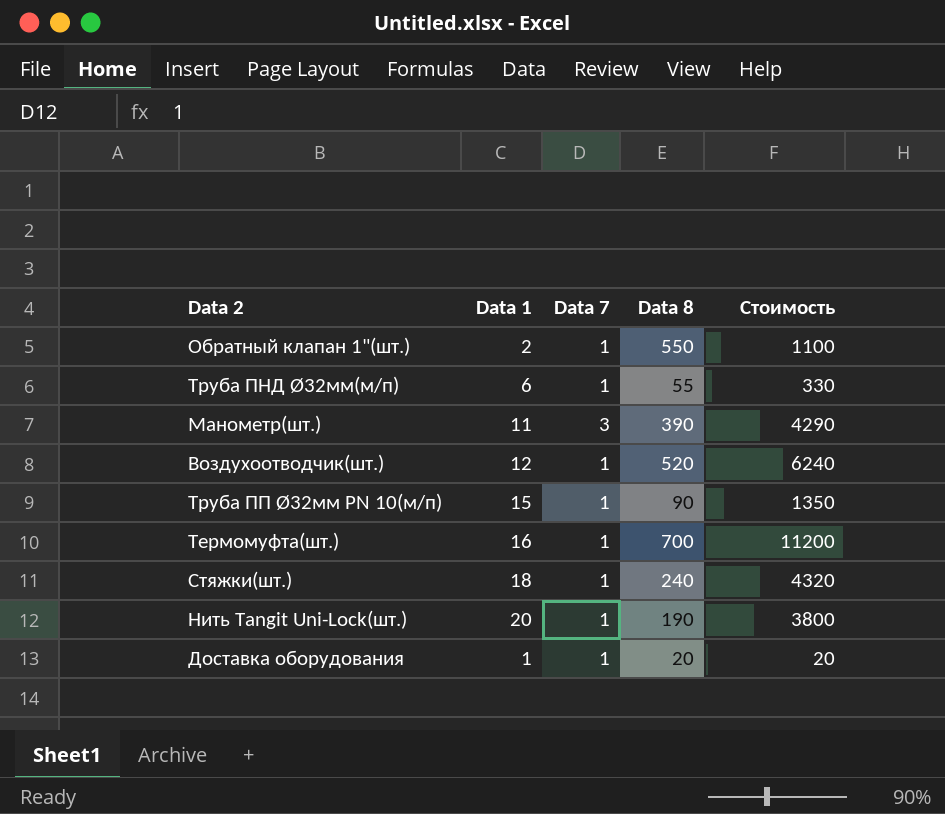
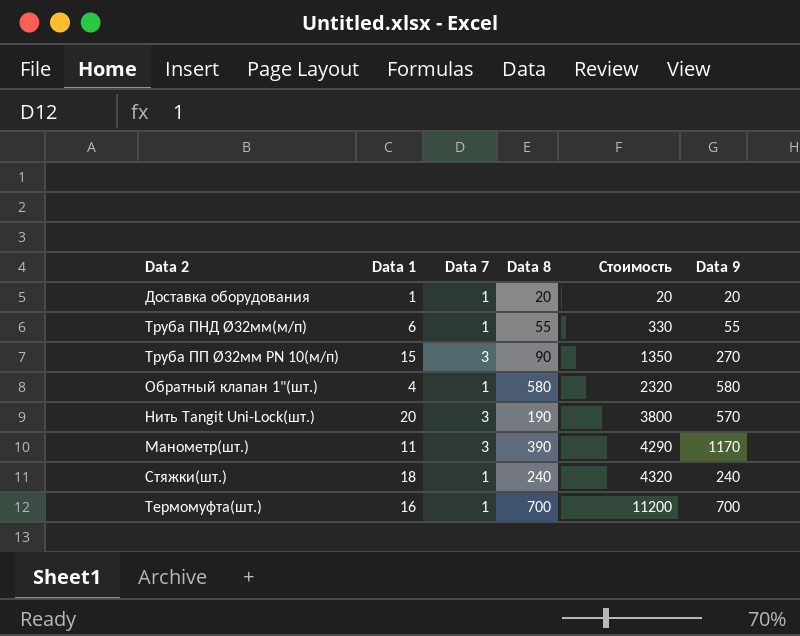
row order: none -> Стоимость ascending
column Data 9 | formula: none -> [Data 7] * [Data 8]
row Воздухоотводчик(шт.): 12 | 1 | 520 | 6240 -> none
Труба ПП Ø32мм PN 10(м/п) | Data 7: 1 -> 3
Обратный клапан 1"(шт.) | Data 1: 2 -> 4
Обратный клапан 1"(шт.) | Data 8: 550 -> 580
Обратный клапан 1"(шт.) | Стоимость: 1100 -> 2320
Нить Tangit Uni-Lock(шт.) | Data 7: 1 -> 3

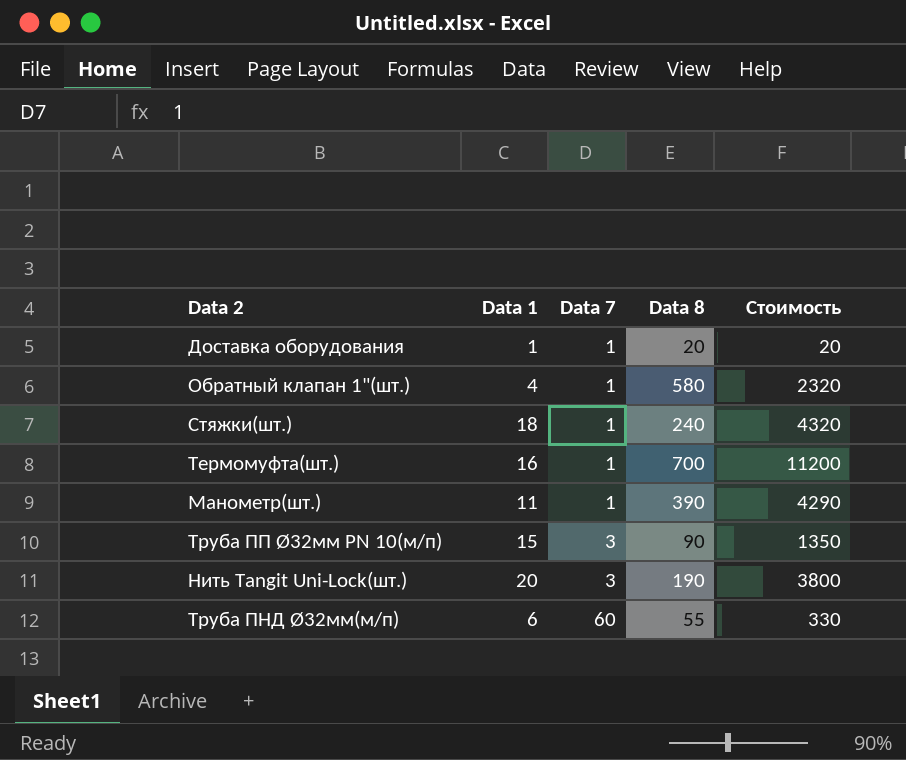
row order: Стоимость ascending -> Data 7 ascending
column Data 9 | formula: [Data 7] * [Data 8] -> none
Манометр(шт.) | Data 7: 3 -> 1
Труба ПНД Ø32мм(м/п) | Data 7: 1 -> 60

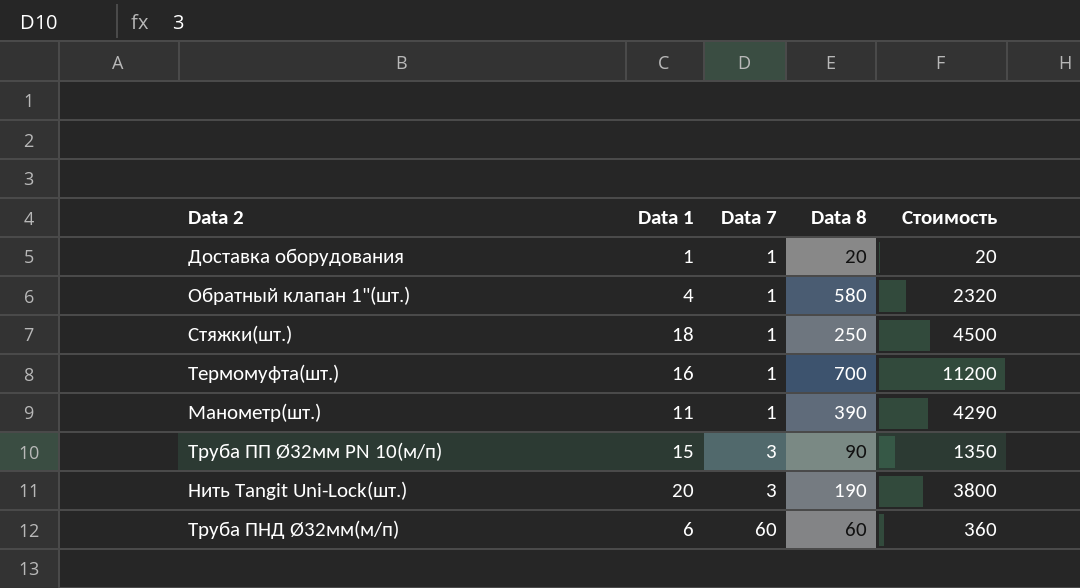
Стяжки(шт.) | Data 8: 240 -> 250
Стяжки(шт.) | Стоимость: 4320 -> 4500
Труба ПНД Ø32мм(м/п) | Data 8: 55 -> 60
Труба ПНД Ø32мм(м/п) | Стоимость: 330 -> 360

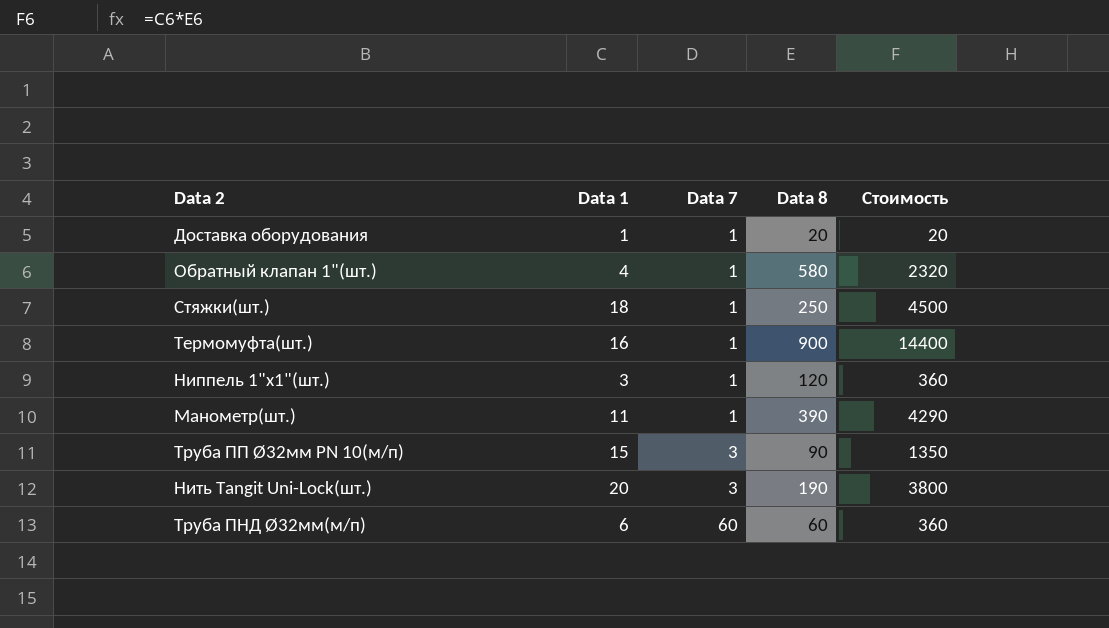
Термомуфта(шт.) | Data 8: 700 -> 900
Термомуфта(шт.) | Стоимость: 11200 -> 14400
row Ниппель 1"х1"(шт.): none -> 3 | 1 | 120 | 360

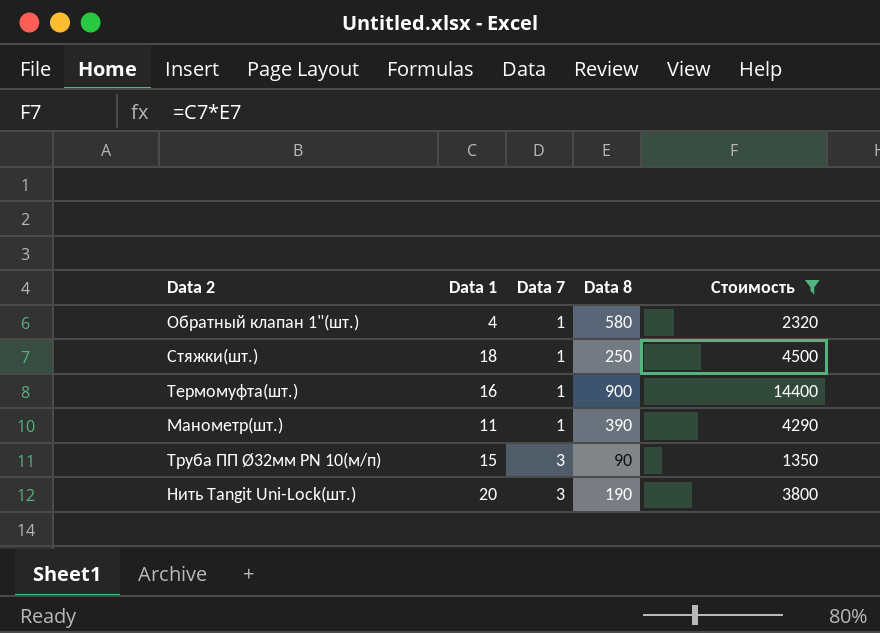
filter: none -> Стоимость >= 1350

